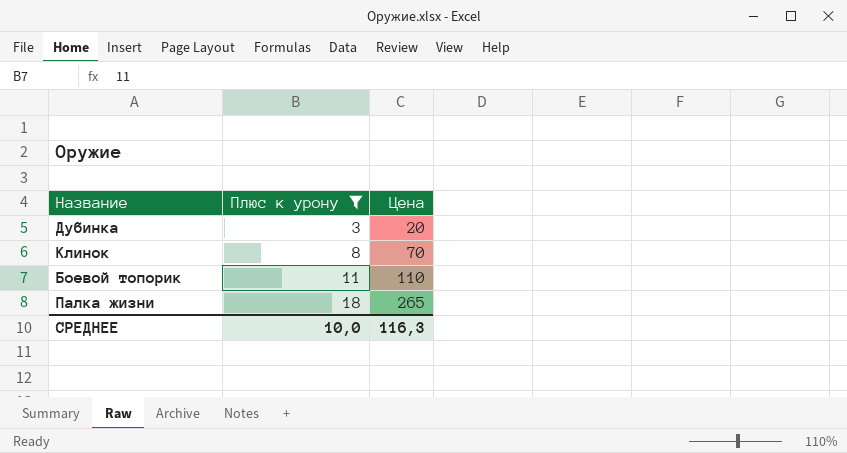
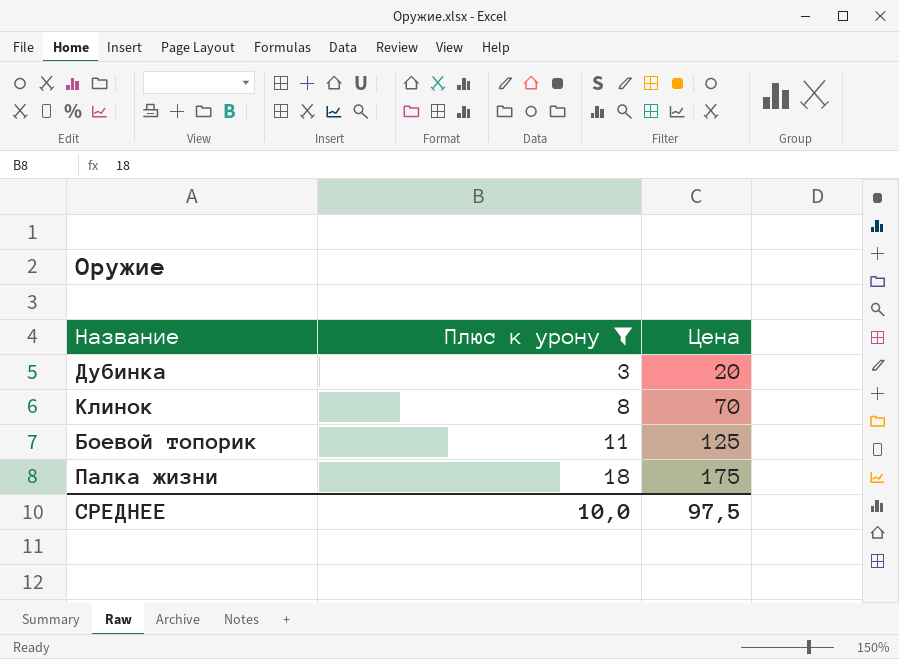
Боевой топорик | Цена: 110 -> 125
Палка жизни | Цена: 265 -> 175
СРЕДНЕЕ | Цена: 116,3 -> 97,5

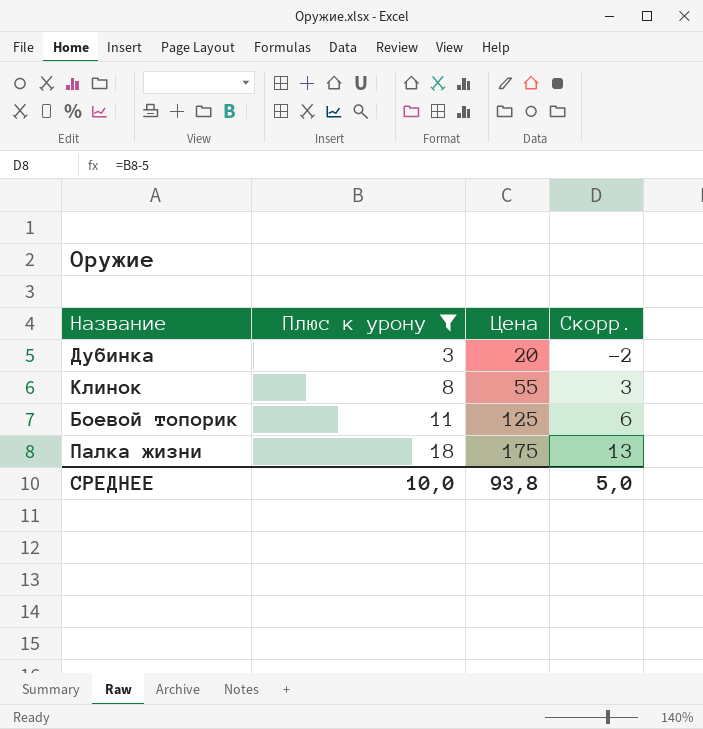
column Скорр. | formula: none -> [Плюс к урону] - 5
Клинок | Цена: 70 -> 55
СРЕДНЕЕ | Цена: 97,5 -> 93,8

